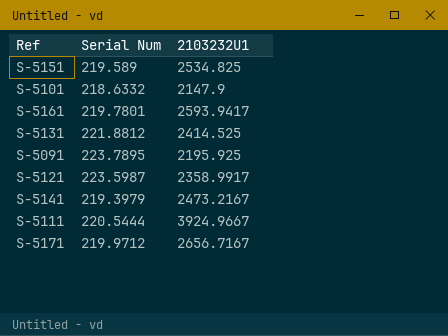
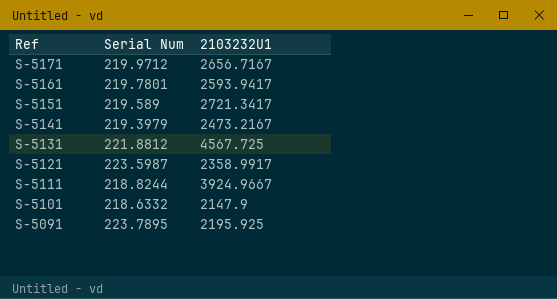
row order: none -> Ref descending
S-5151 | 2103232U1: 2534.825 -> 2721.3417
S-5131 | 2103232U1: 2414.525 -> 4567.725
S-5111 | Serial Num: 220.5444 -> 218.8244

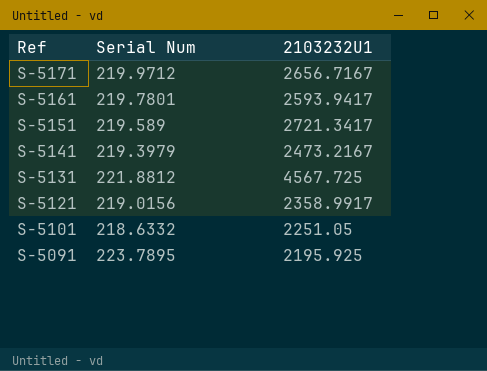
row S-5111: 218.8244 | 3924.9667 -> none
S-5121 | Serial Num: 223.5987 -> 219.0156
S-5101 | 2103232U1: 2147.9 -> 2251.05

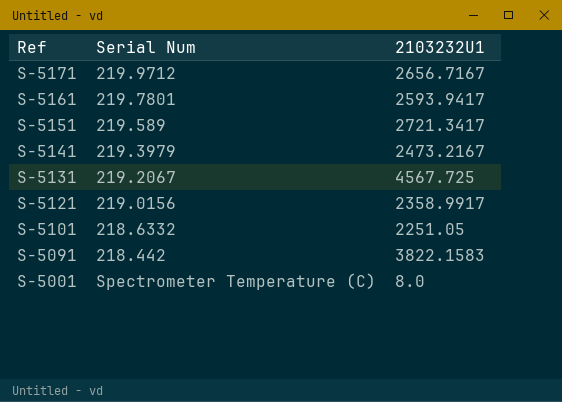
S-5131 | Serial Num: 221.8812 -> 219.2067
S-5091 | Serial Num: 223.7895 -> 218.442
S-5091 | 2103232U1: 2195.925 -> 3822.1583
row S-5001: none -> Spectrometer Temperature (C) | 8.0

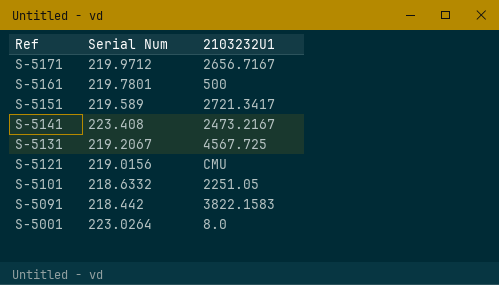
S-5161 | 2103232U1: 2593.9417 -> 500
S-5141 | Serial Num: 219.3979 -> 223.408
S-5121 | 2103232U1: 2358.9917 -> CMU
S-5001 | Serial Num: Spectrometer Temperature (C) -> 223.0264

